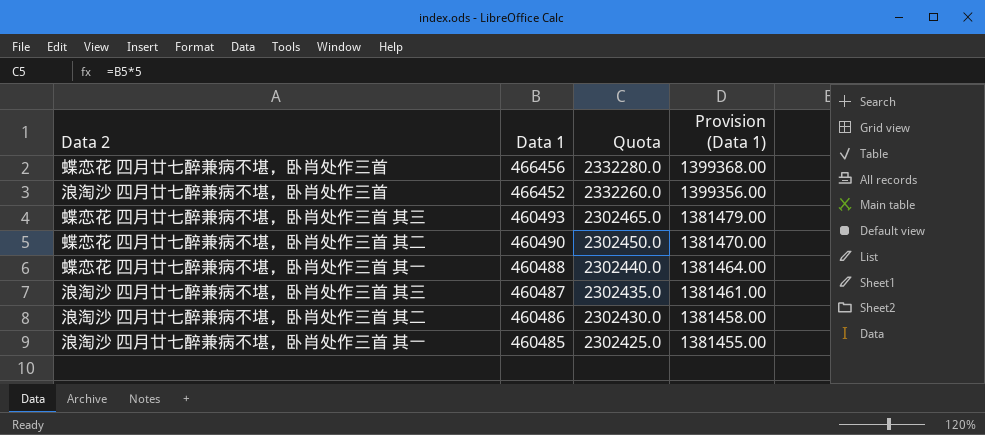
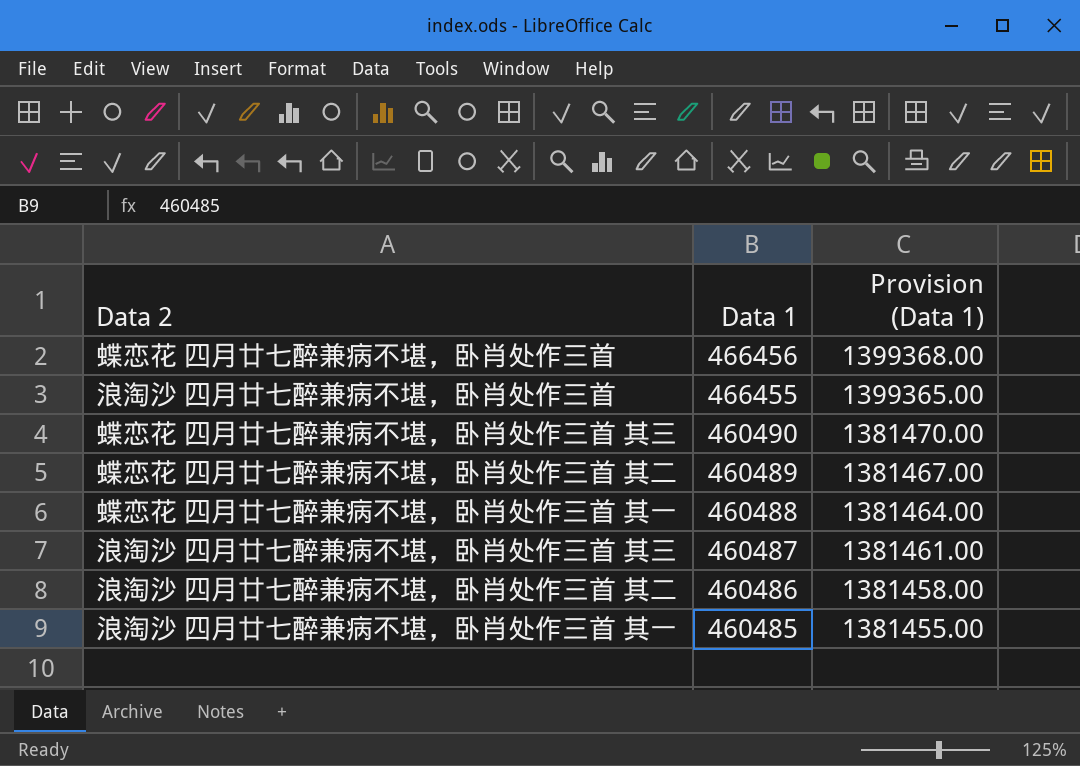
column Quota | formula: [Data 1] * 5 -> none
浪淘沙 四月廿七醉兼病不堪，卧肖处作三首 | Data 1: 466452 -> 466455
浪淘沙 四月廿七醉兼病不堪，卧肖处作三首 | Provision (Data 1): 1399356.00 -> 1399365.00
蝶恋花 四月廿七醉兼病不堪，卧肖处作三首 其三 | Data 1: 460493 -> 460490
蝶恋花 四月廿七醉兼病不堪，卧肖处作三首 其三 | Provision (Data 1): 1381479.00 -> 1381470.00
蝶恋花 四月廿七醉兼病不堪，卧肖处作三首 其二 | Data 1: 460490 -> 460489
蝶恋花 四月廿七醉兼病不堪，卧肖处作三首 其二 | Provision (Data 1): 1381470.00 -> 1381467.00

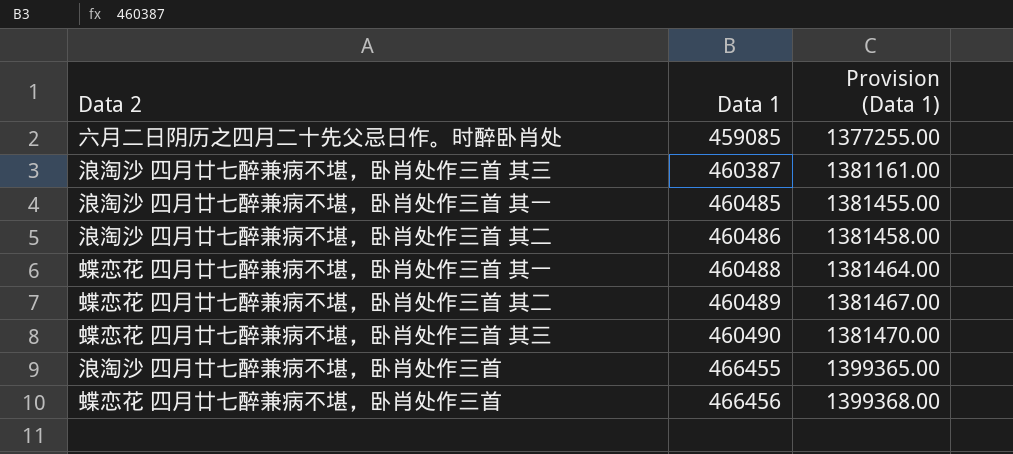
row order: Data 1 descending -> Data 1 ascending
row 六月二日阴历之四月二十先父忌日作。时醉卧肖处: none -> 459085 | 1377255.00
浪淘沙 四月廿七醉兼病不堪，卧肖处作三首 其三 | Data 1: 460487 -> 460387
浪淘沙 四月廿七醉兼病不堪，卧肖处作三首 其三 | Provision (Data 1): 1381461.00 -> 1381161.00

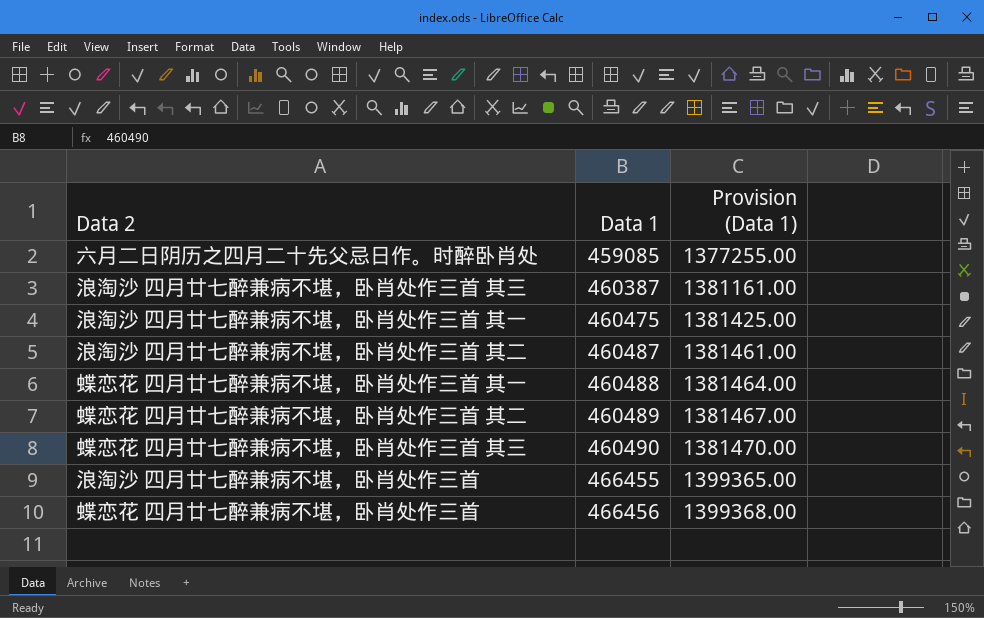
浪淘沙 四月廿七醉兼病不堪，卧肖处作三首 其一 | Data 1: 460485 -> 460475
浪淘沙 四月廿七醉兼病不堪，卧肖处作三首 其一 | Provision (Data 1): 1381455.00 -> 1381425.00
浪淘沙 四月廿七醉兼病不堪，卧肖处作三首 其二 | Data 1: 460486 -> 460487
浪淘沙 四月廿七醉兼病不堪，卧肖处作三首 其二 | Provision (Data 1): 1381458.00 -> 1381461.00

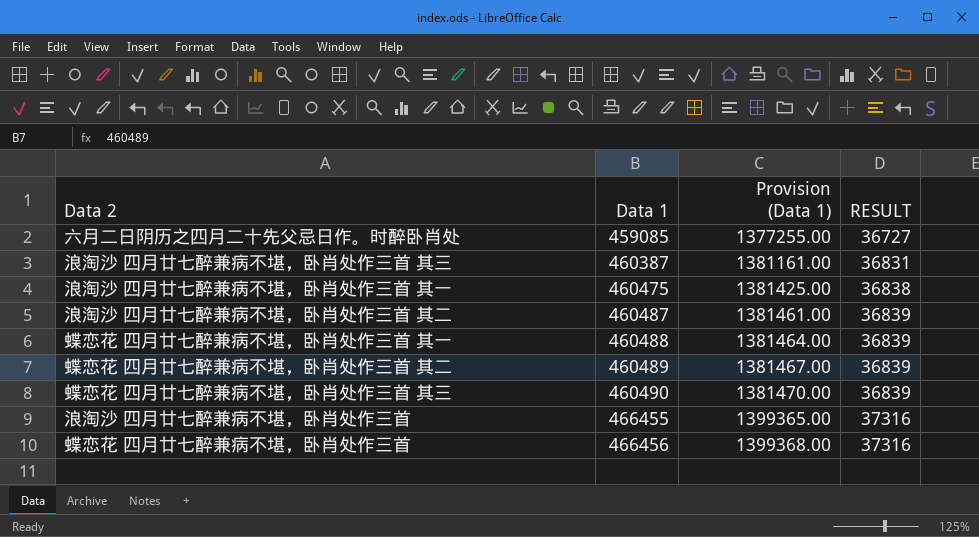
column RESULT | formula: none -> [Data 1] * 0.08

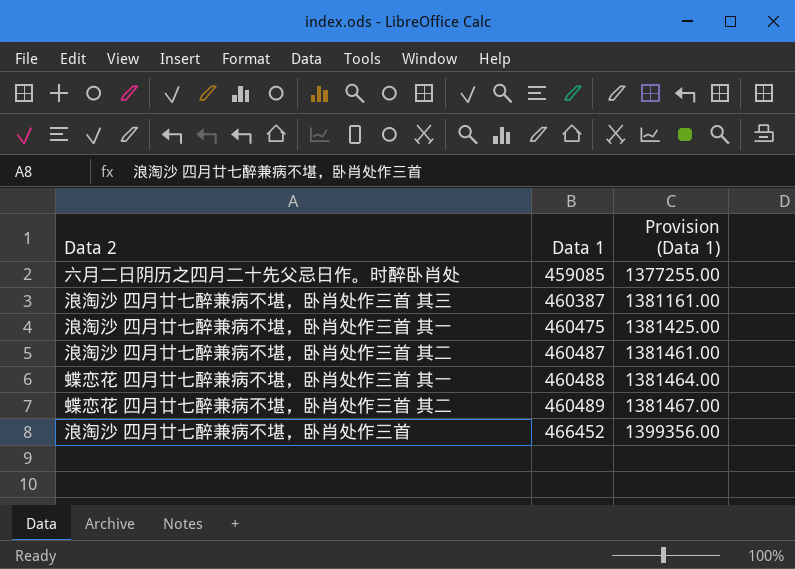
column RESULT | formula: [Data 1] * 0.08 -> none
row 蝶恋花 四月廿七醉兼病不堪，卧肖处作三首 其三: 460490 | 1381470.00 | 36839 -> none
row 蝶恋花 四月廿七醉兼病不堪，卧肖处作三首: 466456 | 1399368.00 | 37316 -> none
浪淘沙 四月廿七醉兼病不堪，卧肖处作三首 | Data 1: 466455 -> 466452
浪淘沙 四月廿七醉兼病不堪，卧肖处作三首 | Provision (Data 1): 1399365.00 -> 1399356.00

